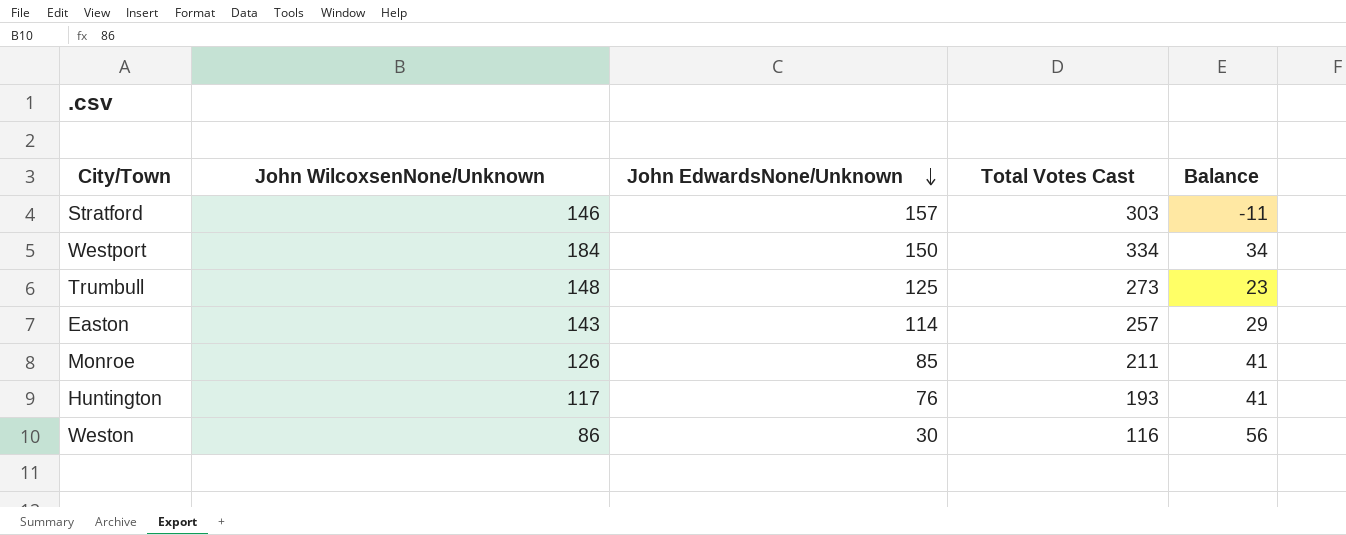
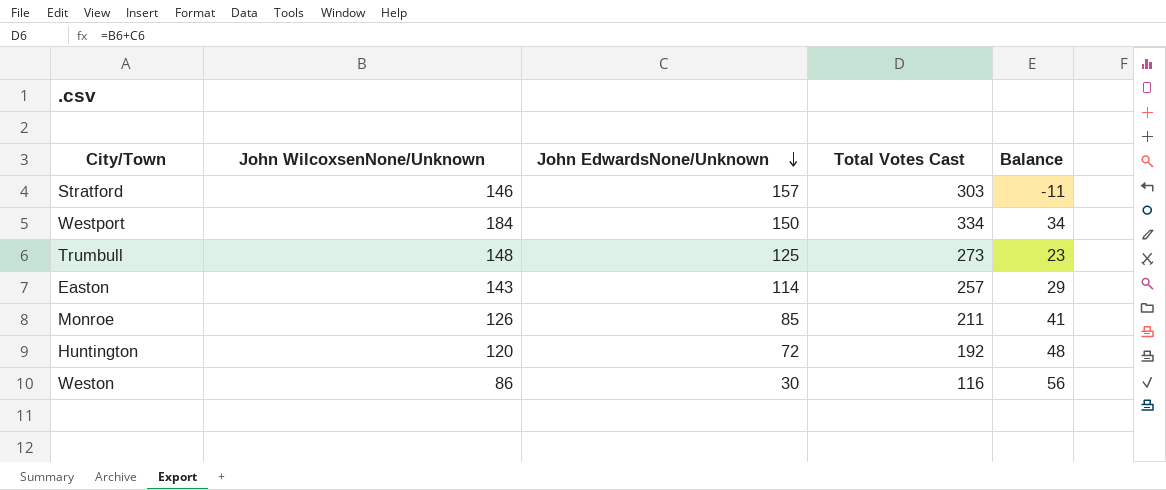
Huntington | John WilcoxsenNone/Unknown: 117 -> 120
Huntington | John EdwardsNone/Unknown: 76 -> 72
Huntington | Total Votes Cast: 193 -> 192
Huntington | Balance: 41 -> 48

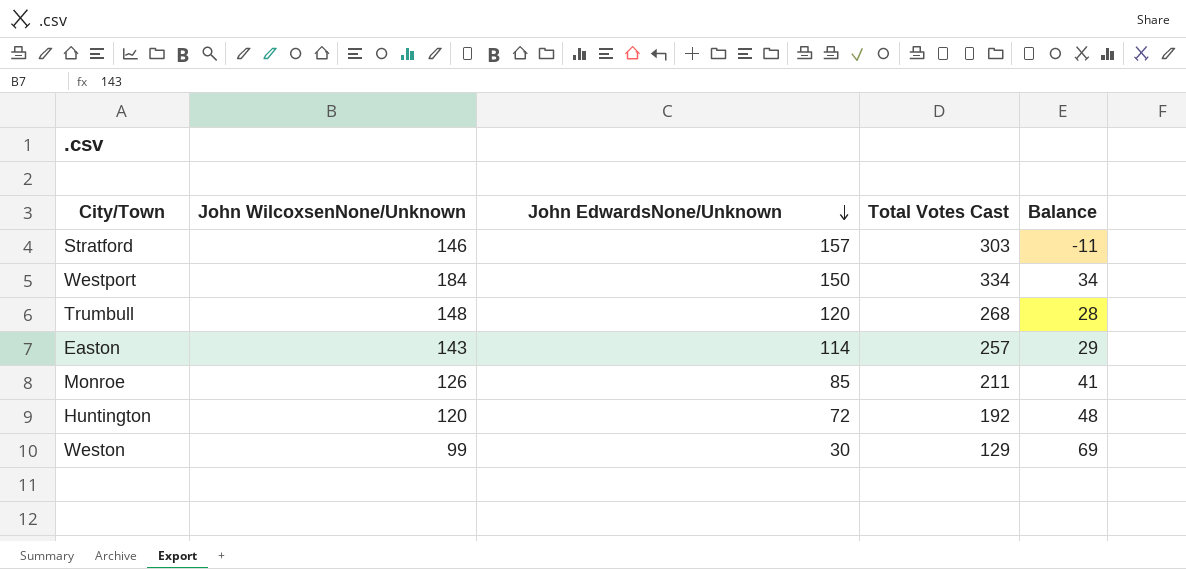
Trumbull | John EdwardsNone/Unknown: 125 -> 120
Trumbull | Total Votes Cast: 273 -> 268
Trumbull | Balance: 23 -> 28
Weston | John WilcoxsenNone/Unknown: 86 -> 99
Weston | Total Votes Cast: 116 -> 129
Weston | Balance: 56 -> 69

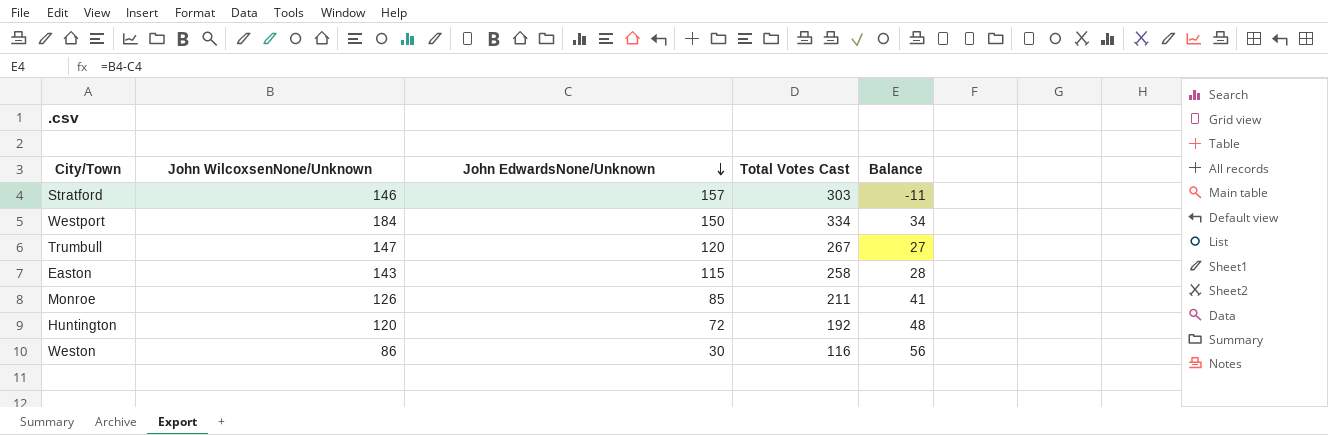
Trumbull | John WilcoxsenNone/Unknown: 148 -> 147
Trumbull | Total Votes Cast: 268 -> 267
Trumbull | Balance: 28 -> 27
Easton | John EdwardsNone/Unknown: 114 -> 115
Easton | Total Votes Cast: 257 -> 258
Easton | Balance: 29 -> 28
Weston | John WilcoxsenNone/Unknown: 99 -> 86
Weston | Total Votes Cast: 129 -> 116
Weston | Balance: 69 -> 56

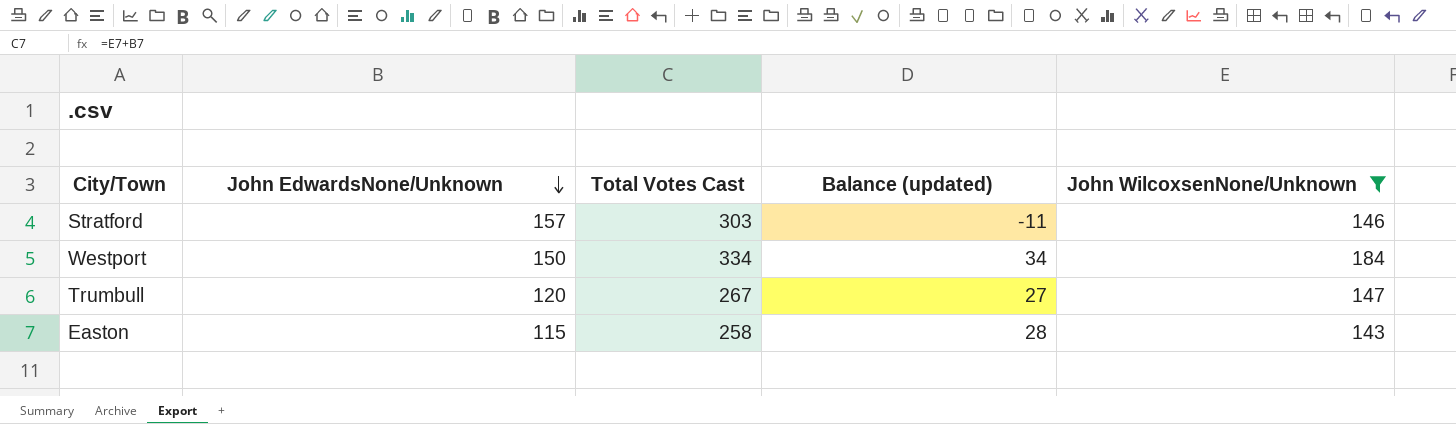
filter: none -> John WilcoxsenNone/Unknown >= 143
column name: Balance -> Balance (updated)
column John WilcoxsenNone/Unknown | position: 2 -> 5

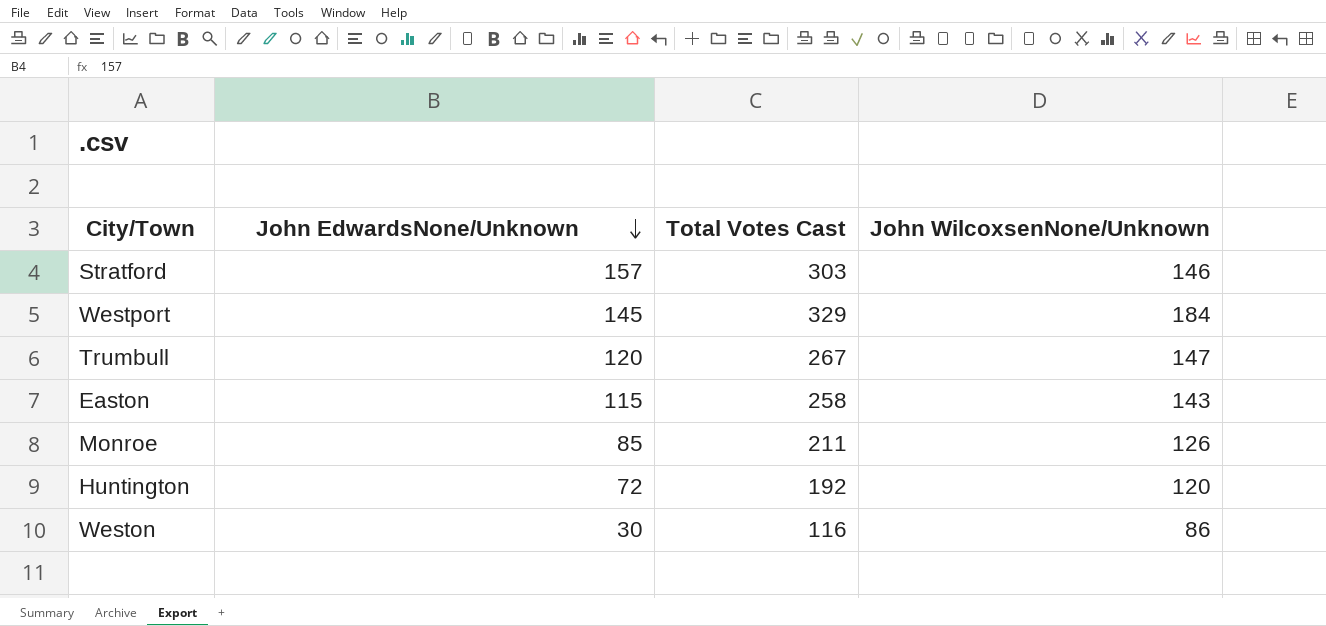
filter: John WilcoxsenNone/Unknown >= 143 -> none
column Balance (updated) | formula: [John WilcoxsenNone/Unknown] - [John EdwardsNone/Unknown] -> none
Westport | John EdwardsNone/Unknown: 150 -> 145
Westport | Total Votes Cast: 334 -> 329

